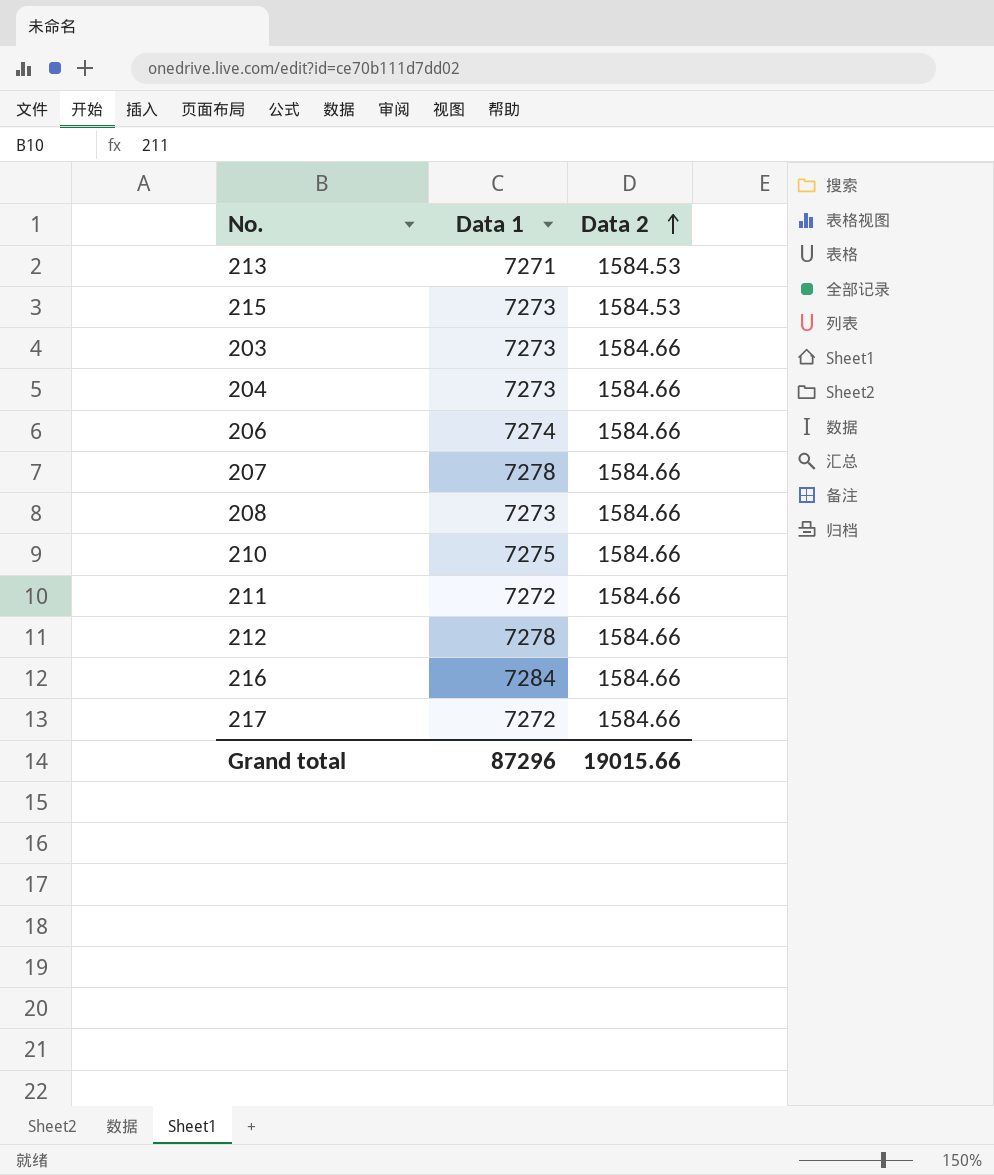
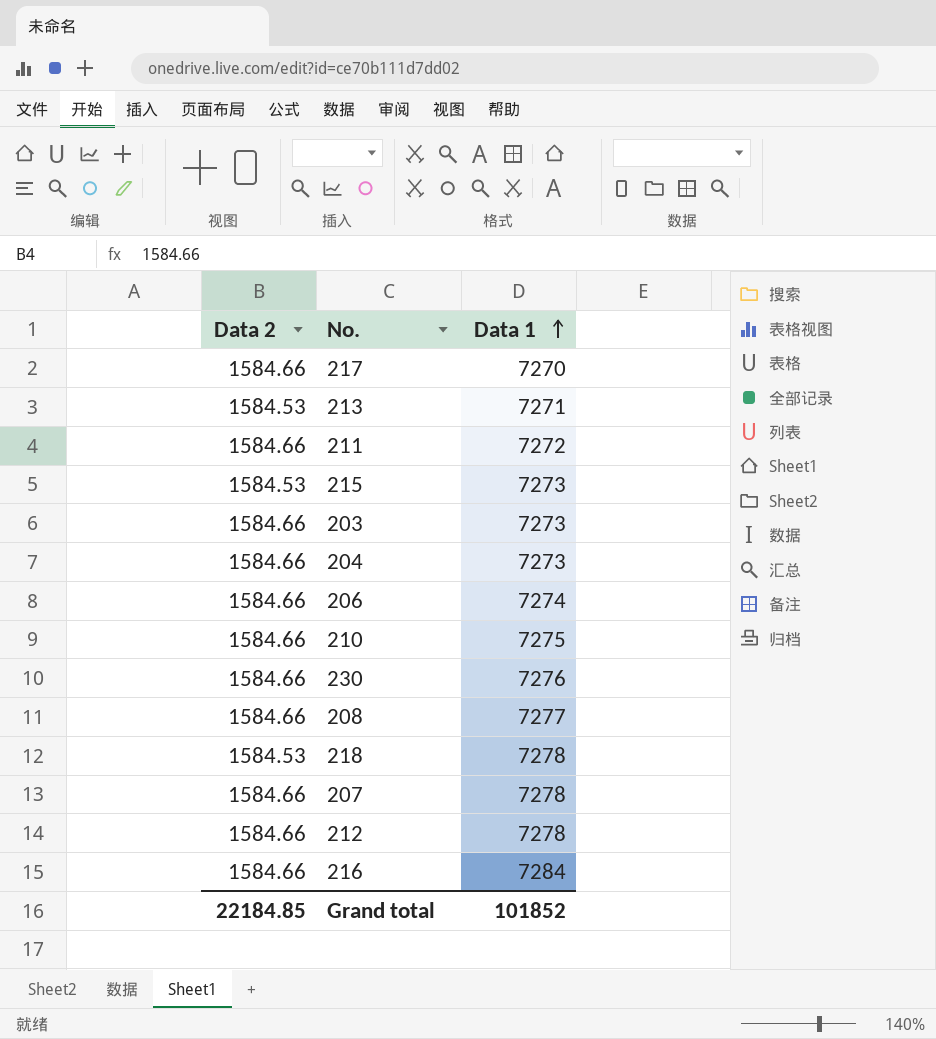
row order: Data 2 ascending -> Data 1 ascending
column Data 2 | position: 3 -> 1
217 | Data 1: 7272 -> 7270
row 230: none -> 1584.66 | 7276
208 | Data 1: 7273 -> 7277
row 218: none -> 1584.53 | 7278
Grand total | Data 2: 19015.66 -> 22184.85
Grand total | Data 1: 87296 -> 101852

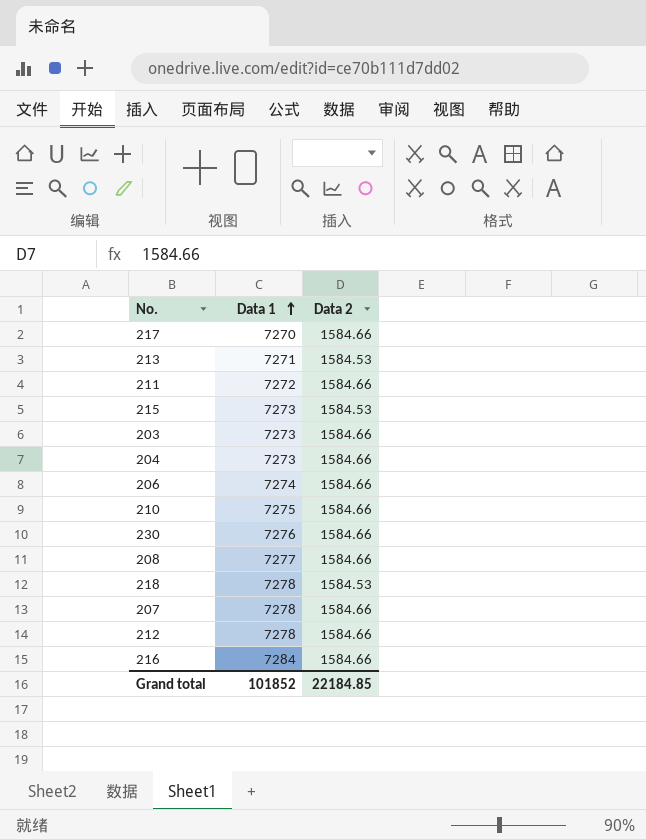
column Data 2 | position: 1 -> 3

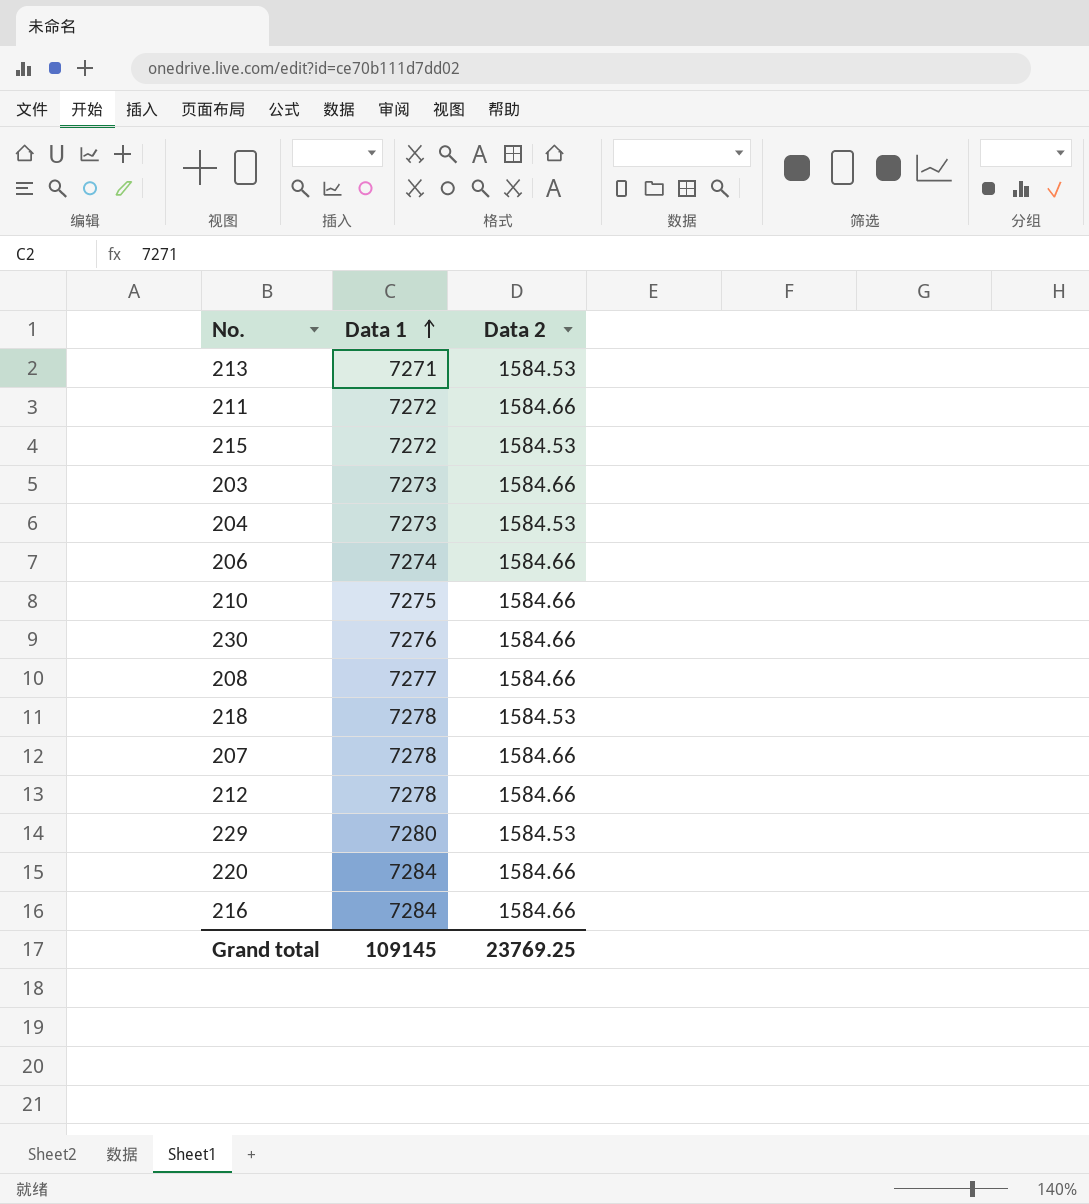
row 217: 7270 | 1584.66 -> none
215 | Data 1: 7273 -> 7272
204 | Data 2: 1584.66 -> 1584.53
row 229: none -> 7280 | 1584.53
row 220: none -> 7284 | 1584.66
Grand total | Data 1: 101852 -> 109145
Grand total | Data 2: 22184.85 -> 23769.25

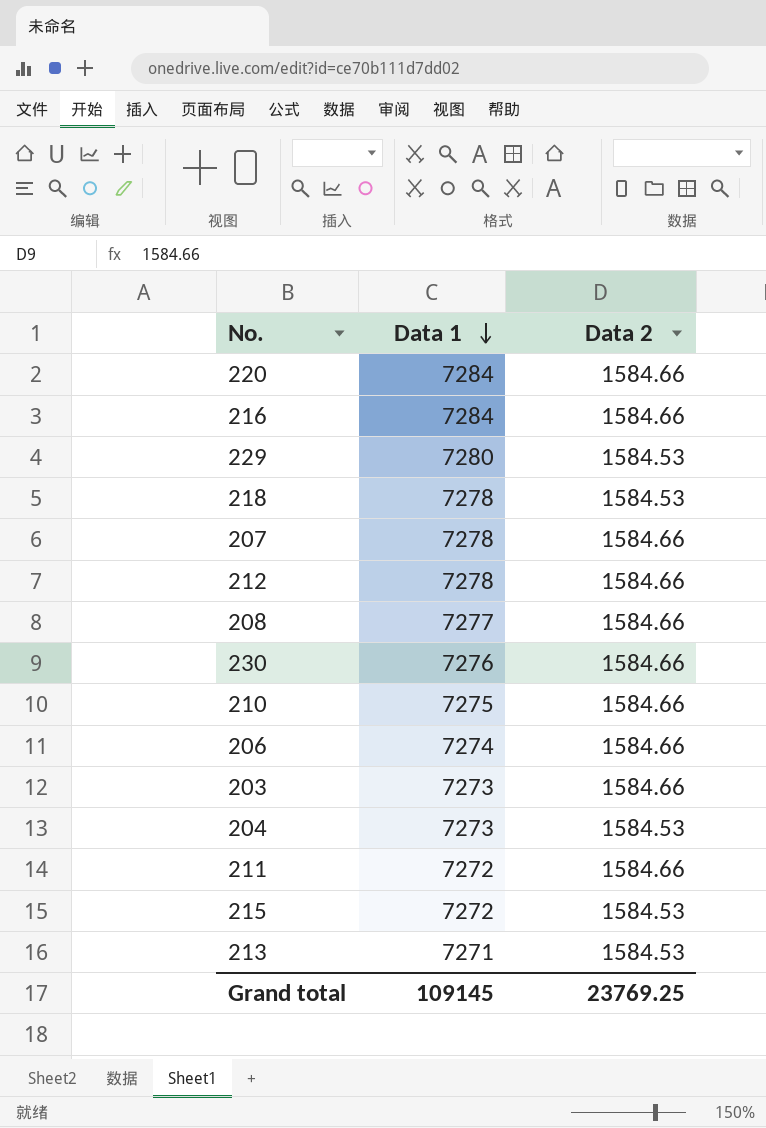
row order: Data 1 ascending -> Data 1 descending

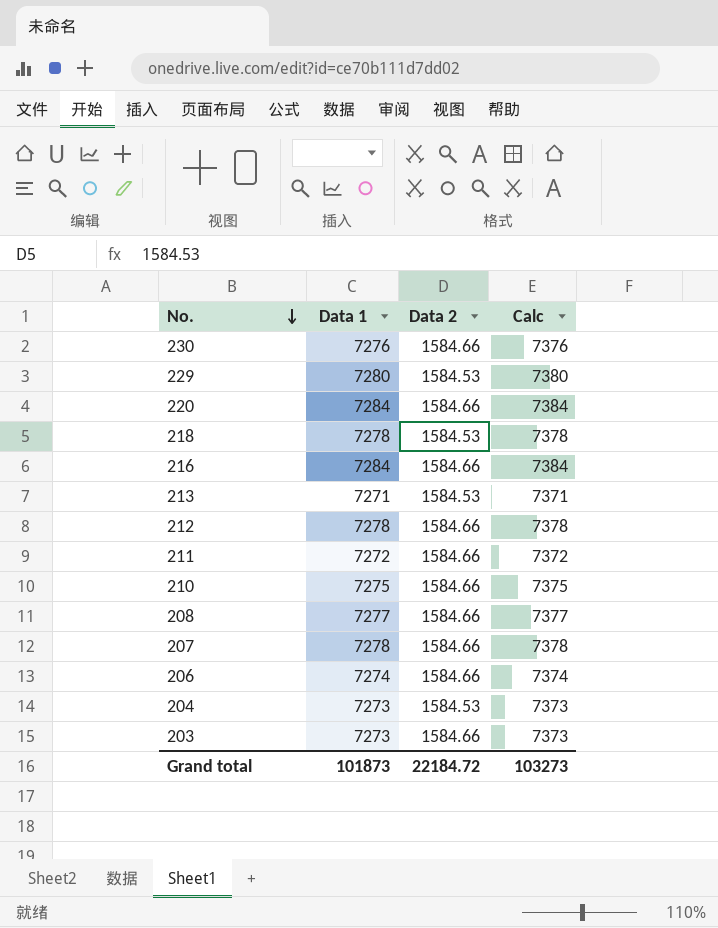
row order: Data 1 descending -> No. descending
column Calc | formula: none -> [Data 1] + 100
row 215: 7272 | 1584.53 -> none
Grand total | Data 1: 109145 -> 101873
Grand total | Data 2: 23769.25 -> 22184.72

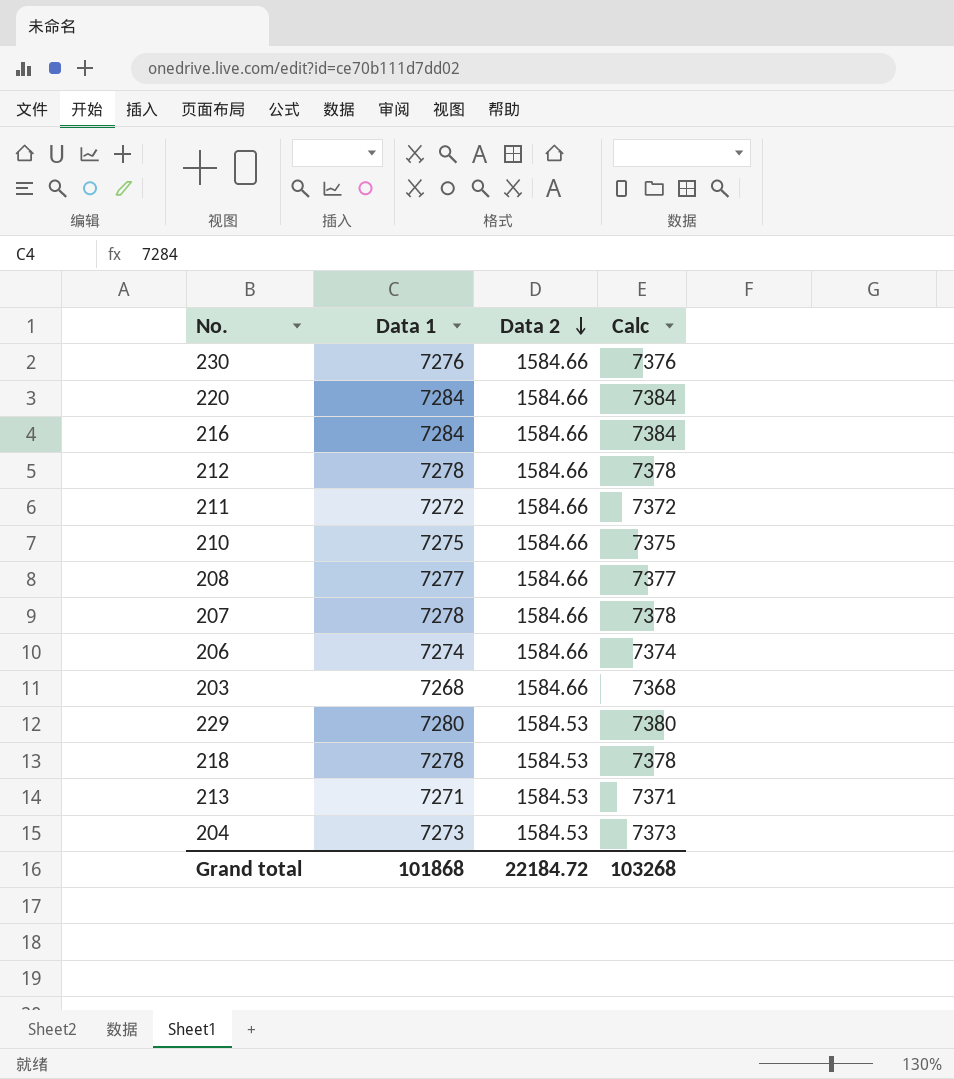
row order: No. descending -> Data 2 descending
203 | Data 1: 7273 -> 7268
203 | Calc: 7373 -> 7368
Grand total | Data 1: 101873 -> 101868
Grand total | Calc: 103273 -> 103268

